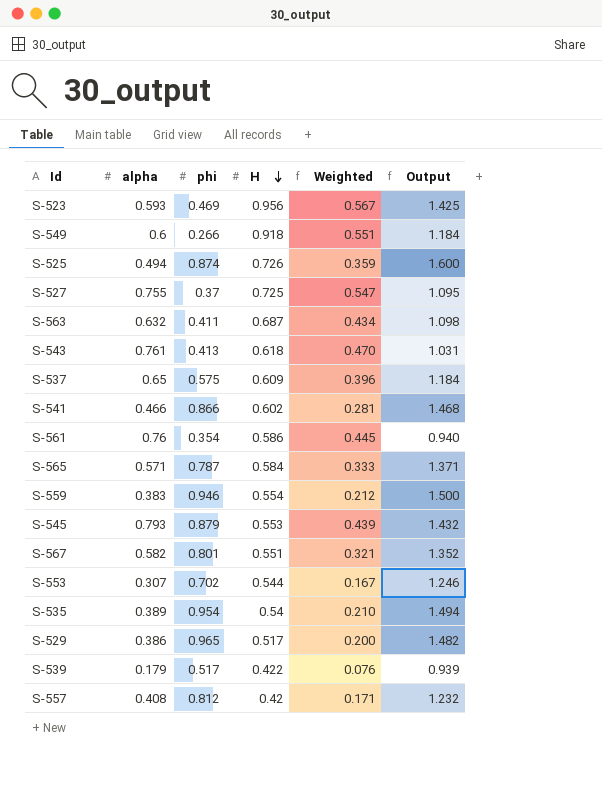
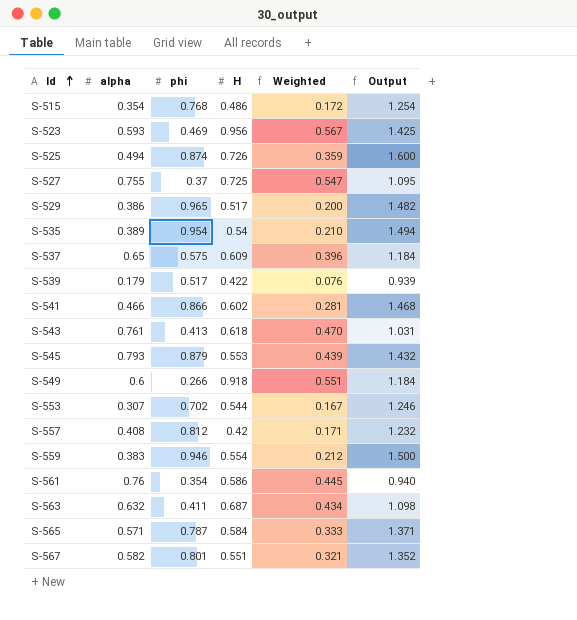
row order: H descending -> Id ascending
row S-515: none -> 0.354 | 0.768 | 0.486 | 0.172 | 1.254

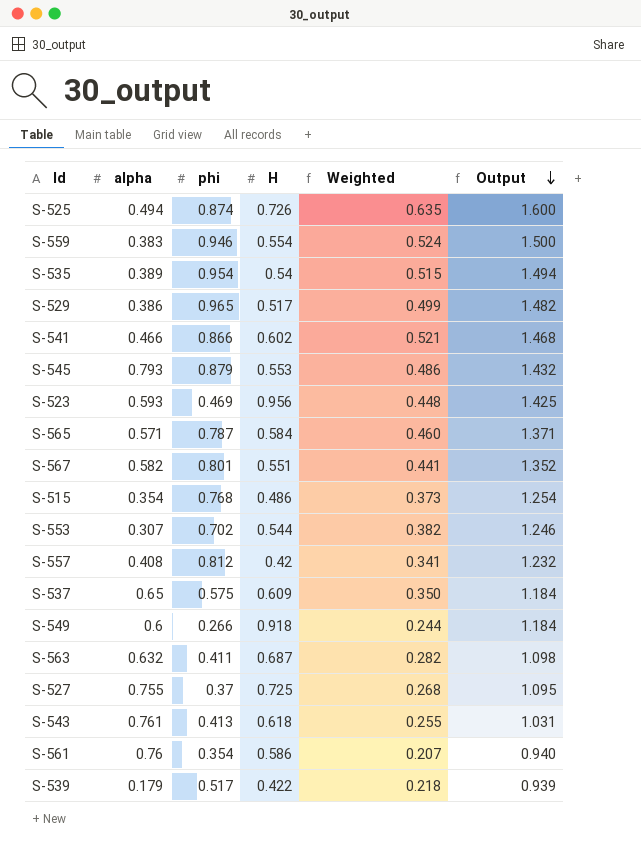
row order: Id ascending -> Output descending
column Weighted | formula: [alpha] * [H] -> [phi] * [H]

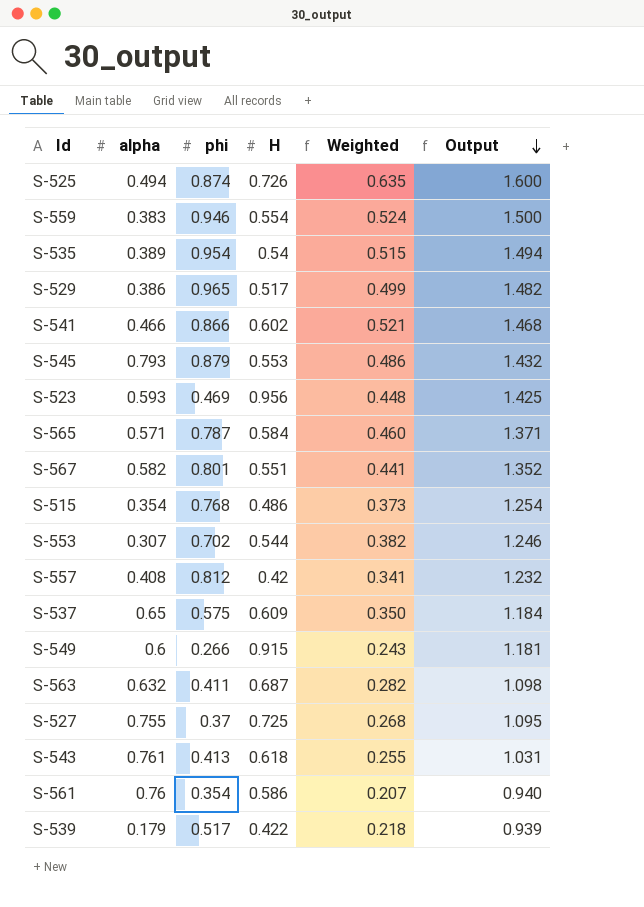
S-549 | H: 0.918 -> 0.915
S-549 | Weighted: 0.244 -> 0.243
S-549 | Output: 1.184 -> 1.181

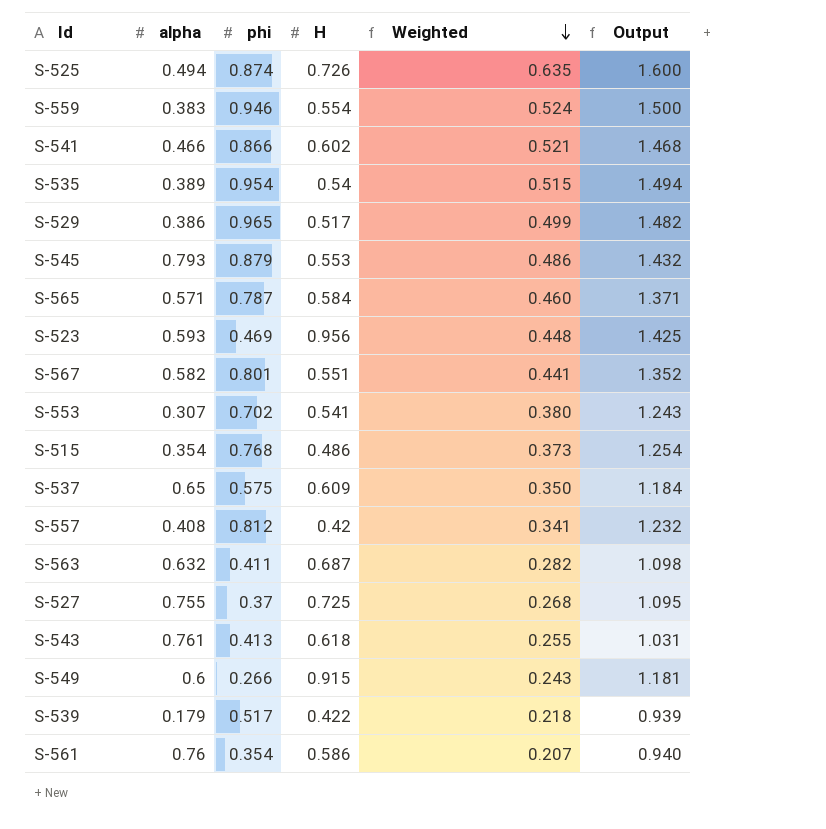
row order: Output descending -> Weighted descending
S-553 | H: 0.544 -> 0.541
S-553 | Weighted: 0.382 -> 0.380
S-553 | Output: 1.246 -> 1.243

